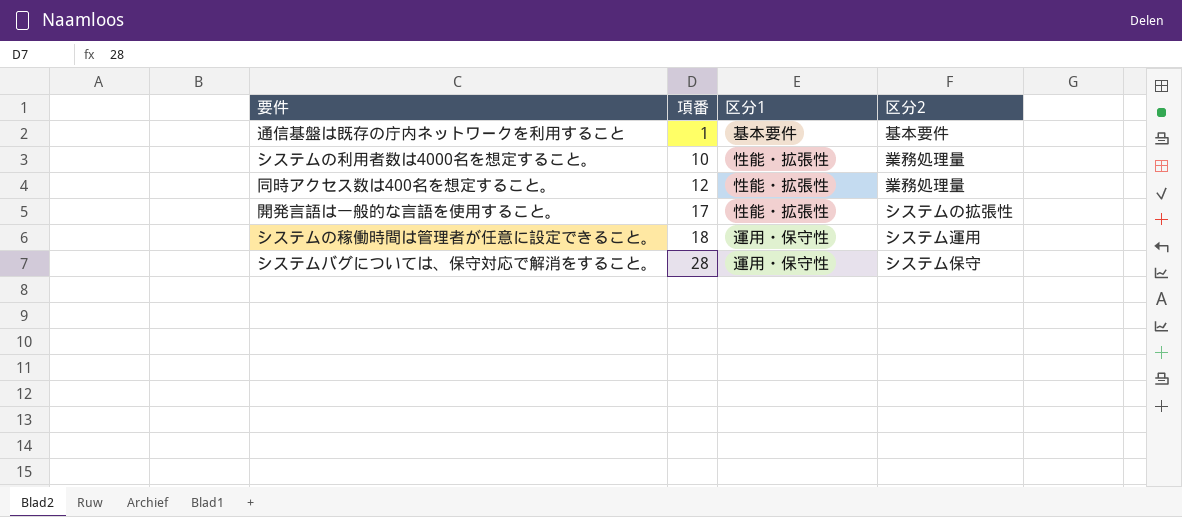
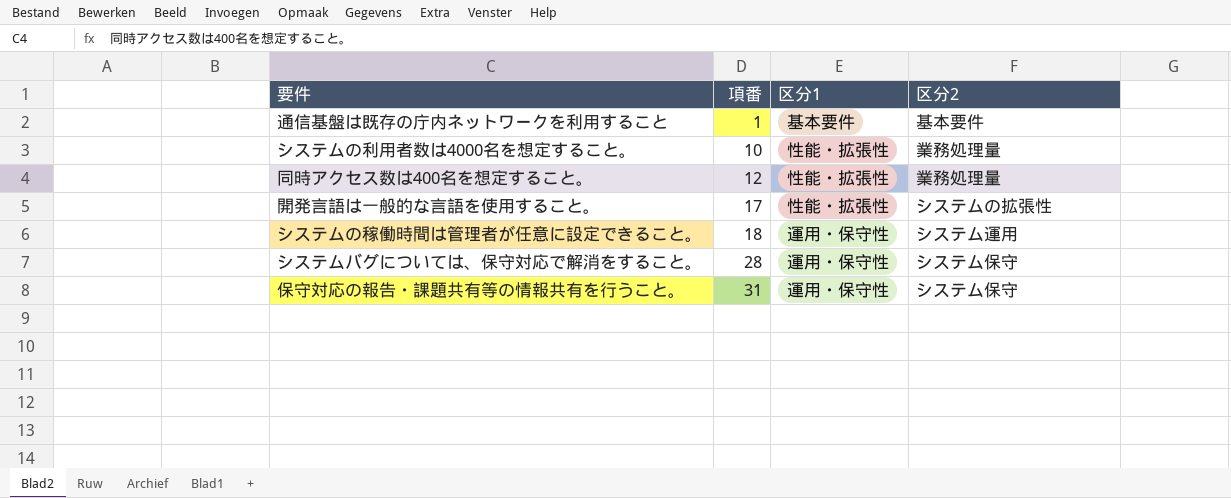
row 保守対応の報告・課題共有等の情報共有を行うこと。: none -> 31 | 運用・保守性 | システム保守

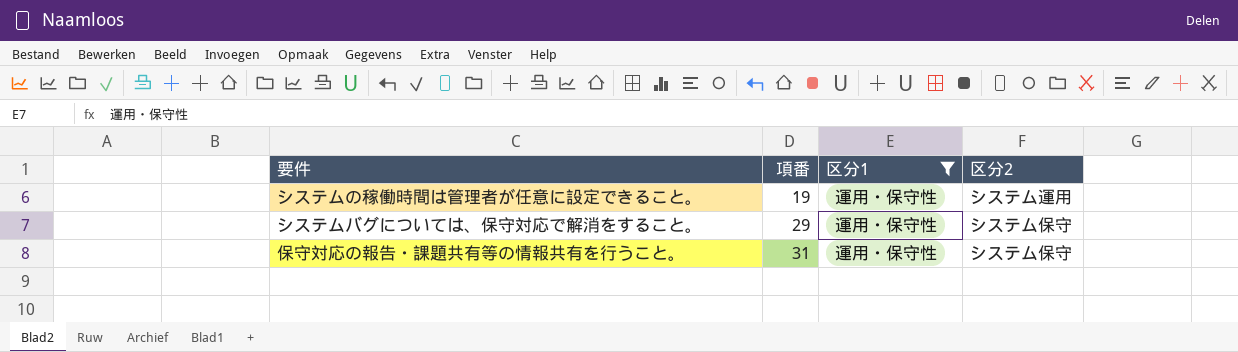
filter: none -> 区分1 = 運用・保守性
システムの稼働時間は管理者が任意に設定できること。 | 項番: 18 -> 19
システムバグについては、保守対応で解消をすること。 | 項番: 28 -> 29

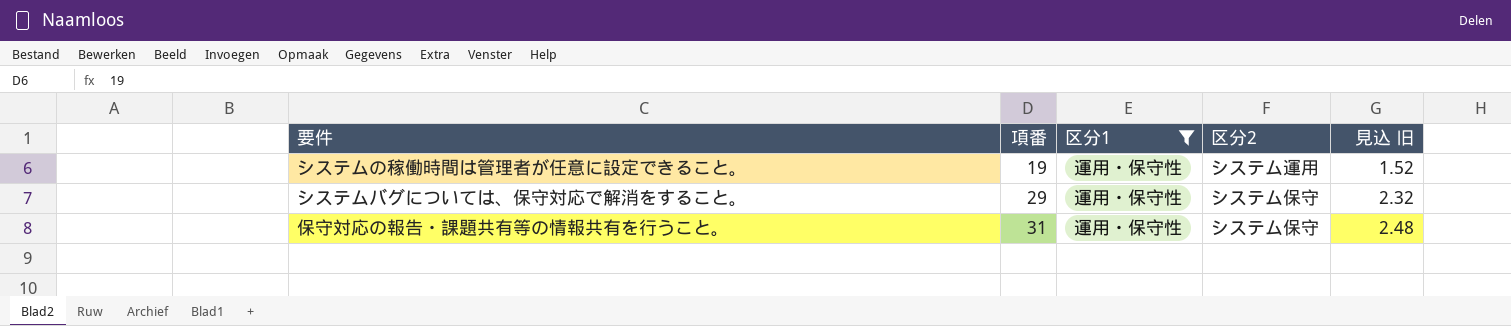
column 見込 旧 | formula: none -> [項番] * 0.08

